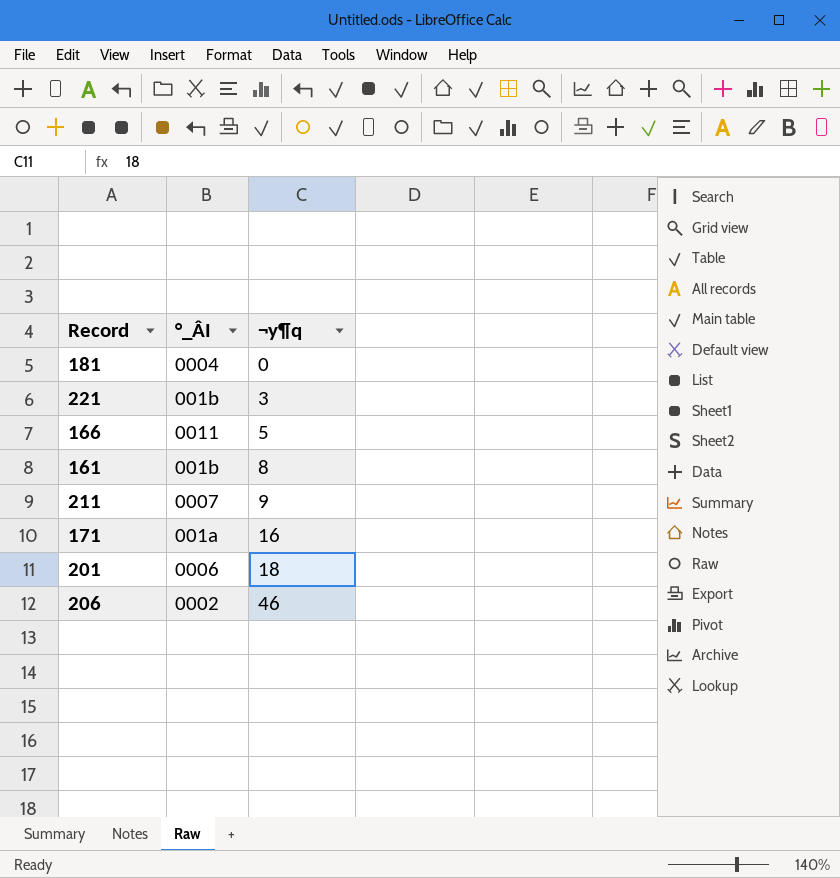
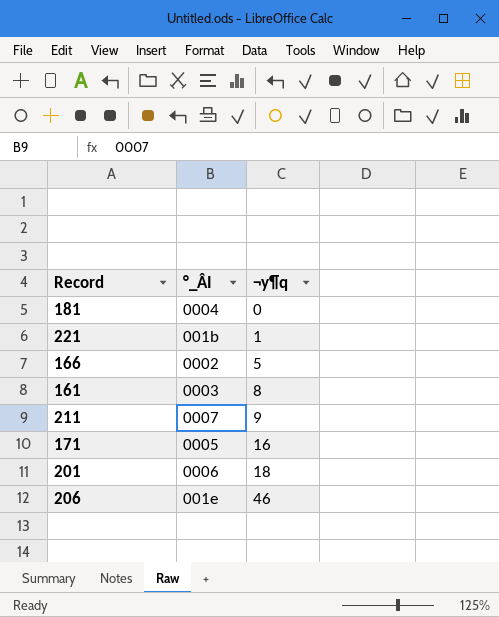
221 | ¬y¶q: 3 -> 1
166 | °_ÂI: 0011 -> 0002
161 | °_ÂI: 001b -> 0003
171 | °_ÂI: 001a -> 0005
206 | °_ÂI: 0002 -> 001e

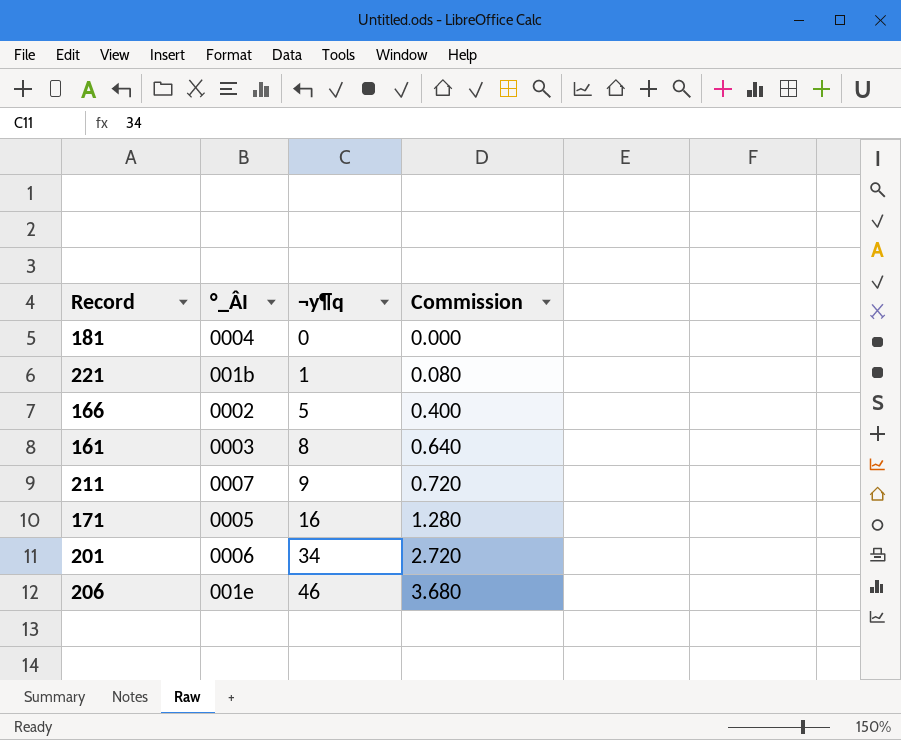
column Commission | formula: none -> [¬y¶q] * 0.08
201 | ¬y¶q: 18 -> 34

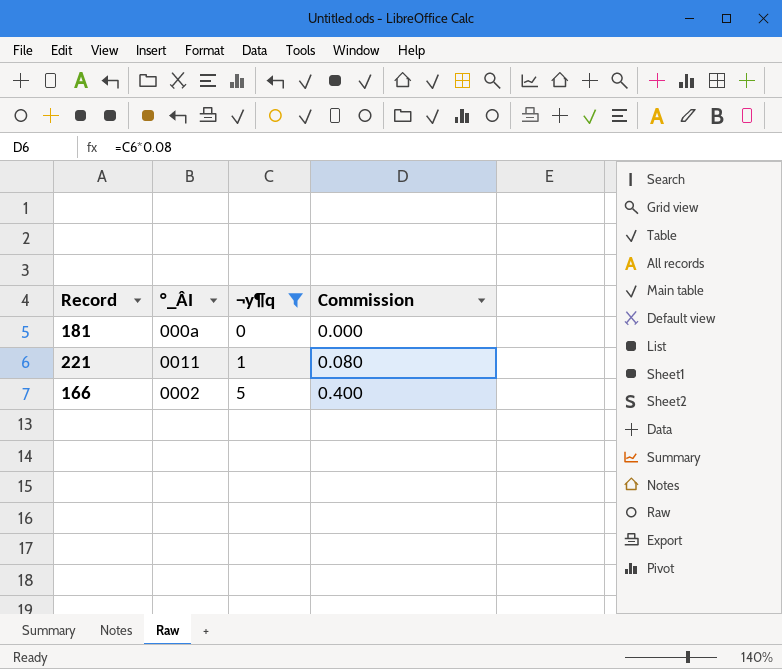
filter: none -> ¬y¶q <= 5
181 | °_ÂI: 0004 -> 000a
221 | °_ÂI: 001b -> 0011

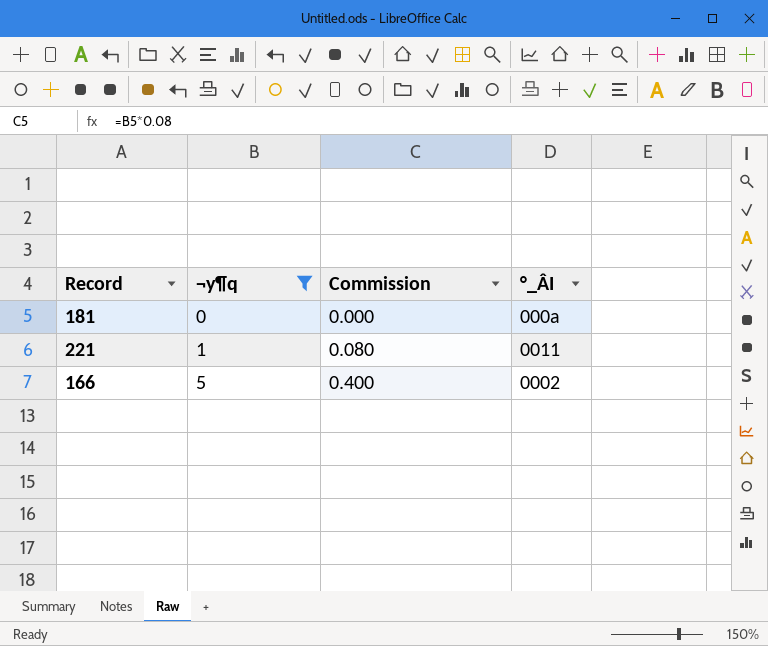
column °_ÂI | position: 2 -> 4

